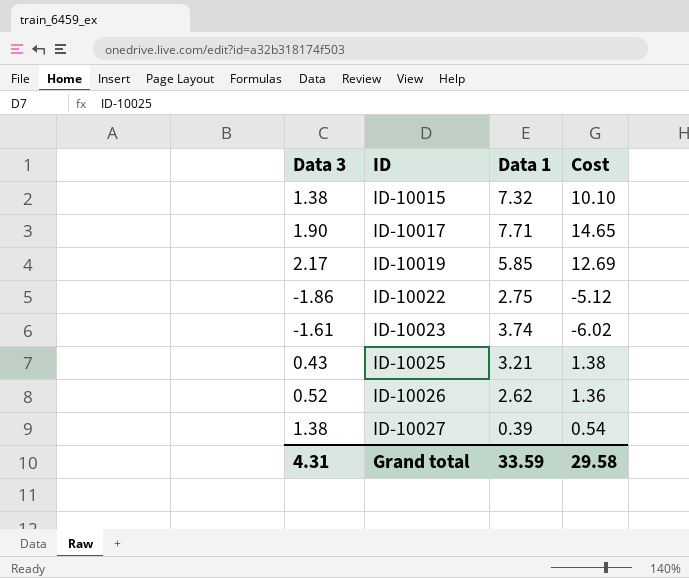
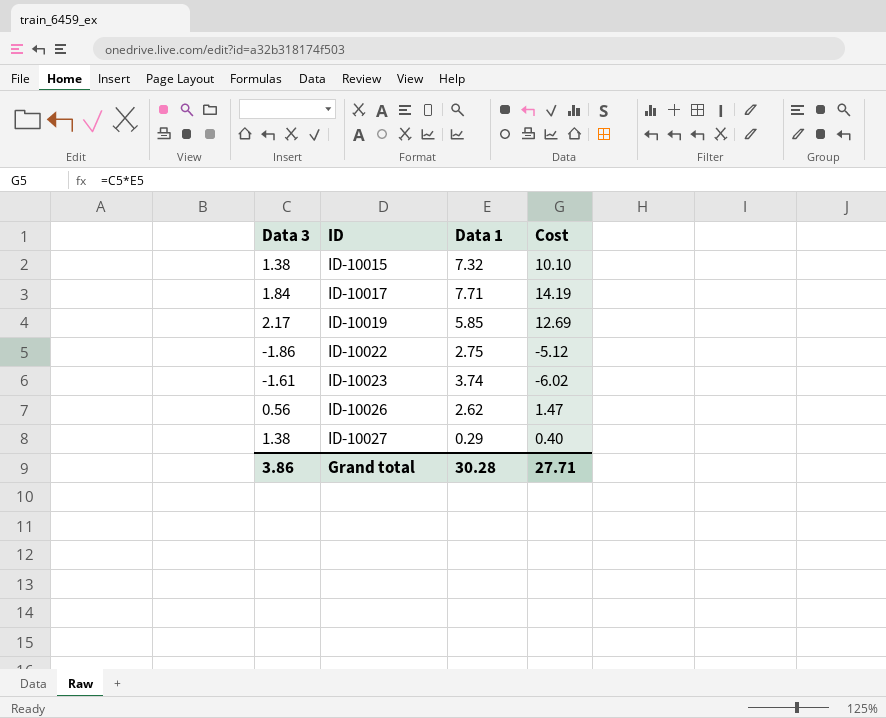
row ID-10025: 0.43 | 3.21 | 1.38 -> none
ID-10017 | Data 3: 1.90 -> 1.84
ID-10017 | Cost: 14.65 -> 14.19
ID-10026 | Data 3: 0.52 -> 0.56
ID-10026 | Cost: 1.36 -> 1.47
ID-10027 | Data 1: 0.39 -> 0.29
ID-10027 | Cost: 0.54 -> 0.40
Grand total | Data 3: 4.31 -> 3.86
Grand total | Data 1: 33.59 -> 30.28
Grand total | Cost: 29.58 -> 27.71

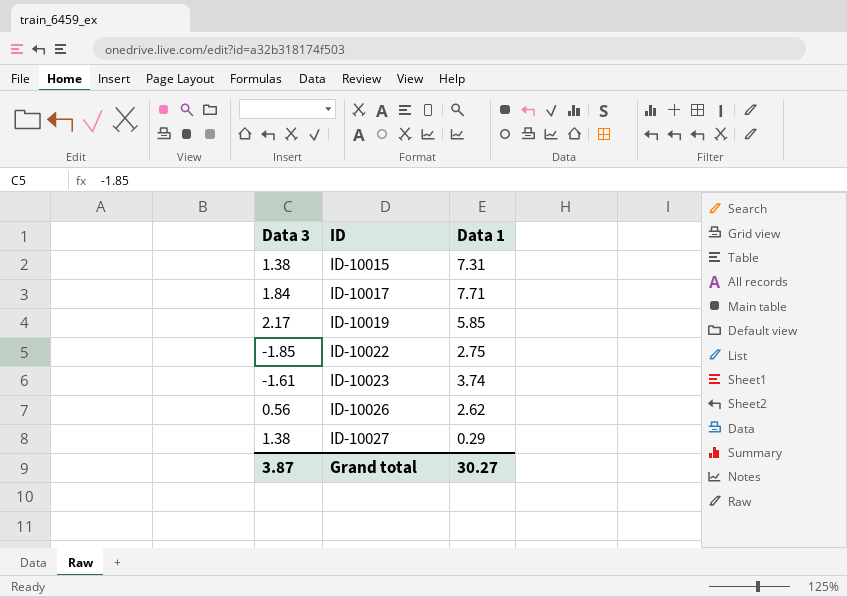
column Cost | formula: [Data 3] * [Data 1] -> none
ID-10015 | Data 1: 7.32 -> 7.31
ID-10022 | Data 3: -1.86 -> -1.85
Grand total | Data 3: 3.86 -> 3.87
Grand total | Data 1: 30.28 -> 30.27

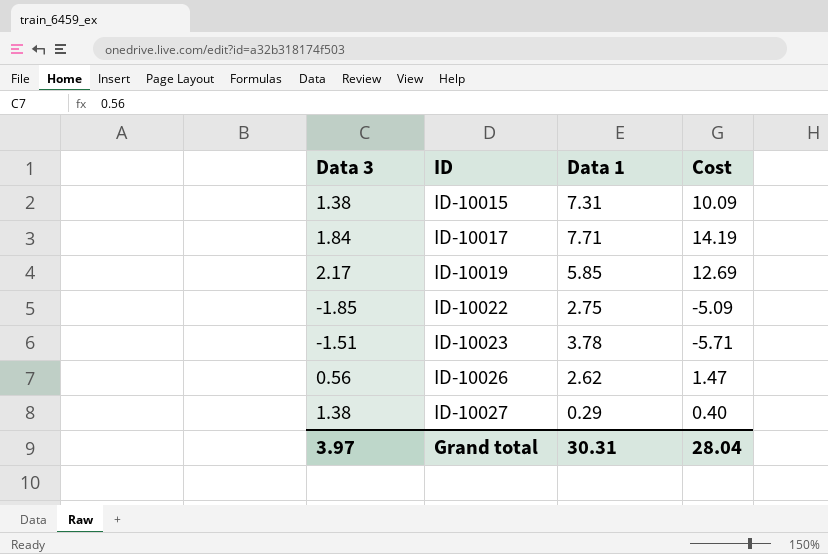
column Cost | formula: none -> [Data 3] * [Data 1]
ID-10023 | Data 3: -1.61 -> -1.51
ID-10023 | Data 1: 3.74 -> 3.78
Grand total | Data 3: 3.87 -> 3.97
Grand total | Data 1: 30.27 -> 30.31

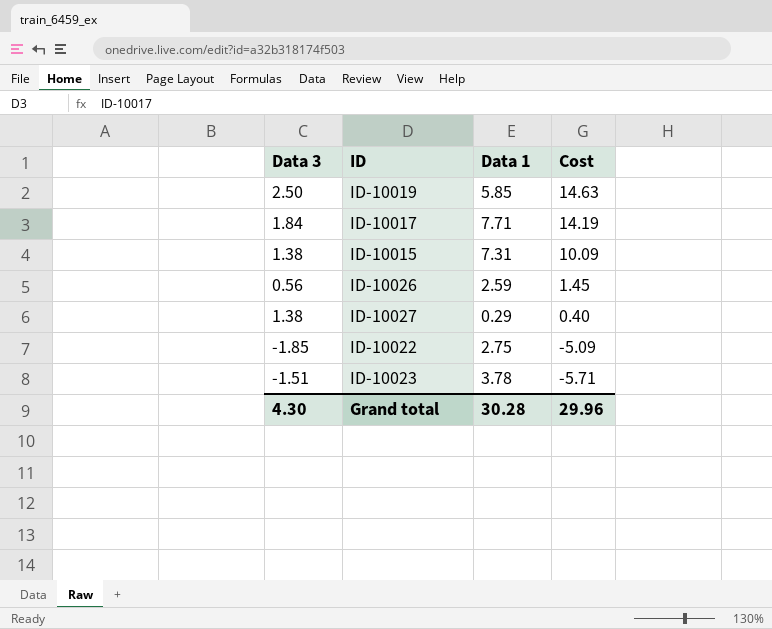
row order: ID ascending -> Cost descending
ID-10019 | Data 3: 2.17 -> 2.50
ID-10019 | Cost: 12.69 -> 14.63
ID-10026 | Data 1: 2.62 -> 2.59
ID-10026 | Cost: 1.47 -> 1.45
Grand total | Data 3: 3.97 -> 4.30
Grand total | Data 1: 30.31 -> 30.28
Grand total | Cost: 28.04 -> 29.96

